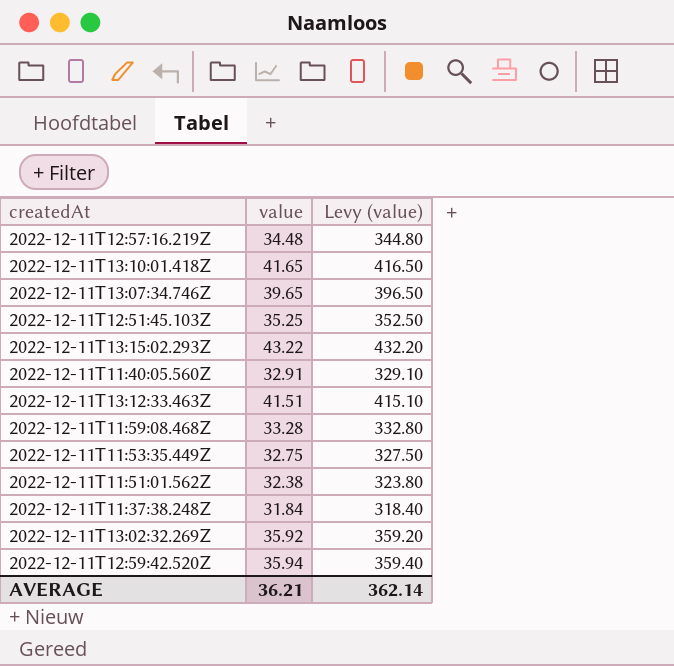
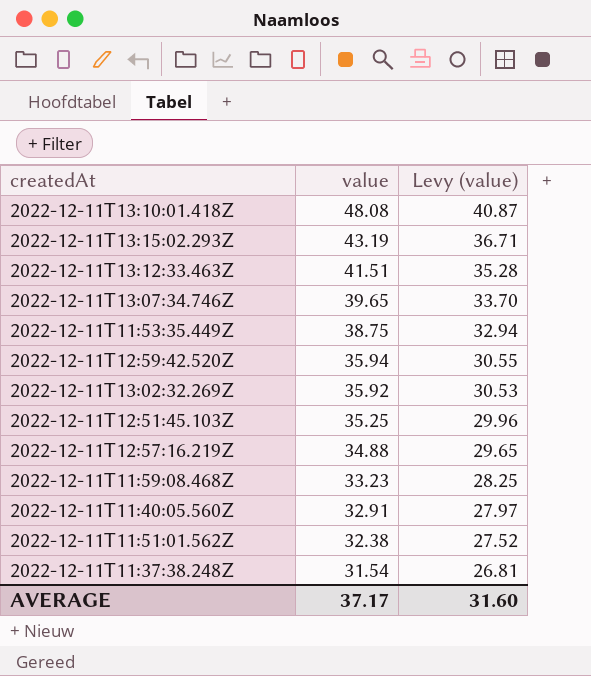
row order: none -> value descending
column Levy (value) | formula: [value] * 10 -> [value] * 0.85
2022-12-11T13:10:01.418Z | value: 41.65 -> 48.08
2022-12-11T13:15:02.293Z | value: 43.22 -> 43.19
2022-12-11T11:53:35.449Z | value: 32.75 -> 38.75
2022-12-11T12:57:16.219Z | value: 34.48 -> 34.88
2022-12-11T11:59:08.468Z | value: 33.28 -> 33.23
2022-12-11T11:37:38.248Z | value: 31.84 -> 31.54
AVERAGE | value: 36.21 -> 37.17
AVERAGE | Levy (value): 362.14 -> 31.60

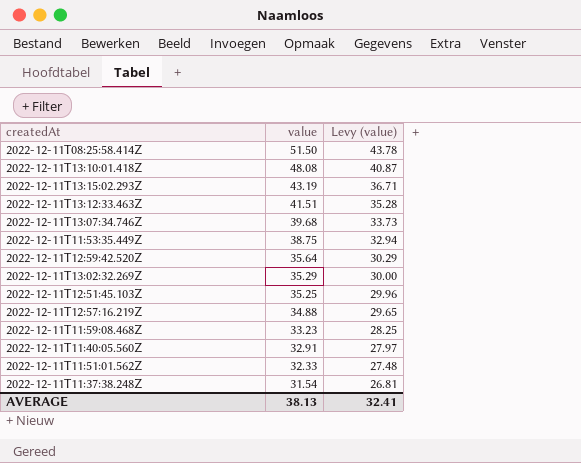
row 2022-12-11T08:25:58.414Z: none -> 51.50 | 43.78
2022-12-11T13:07:34.746Z | value: 39.65 -> 39.68
2022-12-11T13:07:34.746Z | Levy (value): 33.70 -> 33.73
2022-12-11T12:59:42.520Z | value: 35.94 -> 35.64
2022-12-11T12:59:42.520Z | Levy (value): 30.55 -> 30.29
2022-12-11T13:02:32.269Z | value: 35.92 -> 35.29
2022-12-11T13:02:32.269Z | Levy (value): 30.53 -> 30.00
2022-12-11T11:51:01.562Z | value: 32.38 -> 32.33
2022-12-11T11:51:01.562Z | Levy (value): 27.52 -> 27.48
AVERAGE | value: 37.17 -> 38.13
AVERAGE | Levy (value): 31.60 -> 32.41

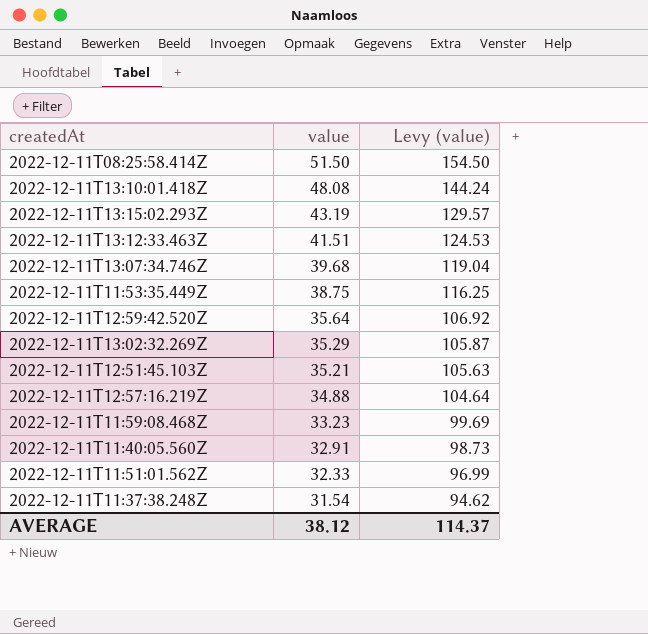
column Levy (value) | formula: [value] * 0.85 -> [value] * 3
2022-12-11T12:51:45.103Z | value: 35.25 -> 35.21
AVERAGE | value: 38.13 -> 38.12
AVERAGE | Levy (value): 32.41 -> 114.37

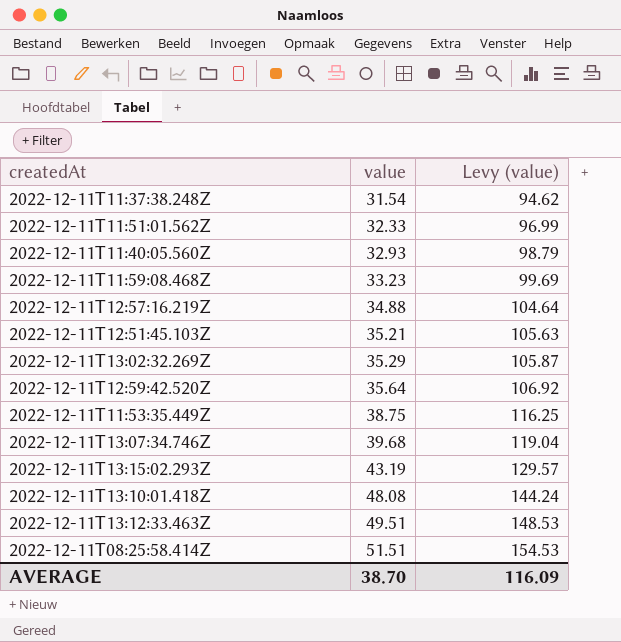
row order: value descending -> value ascending
2022-12-11T11:40:05.560Z | value: 32.91 -> 32.93
2022-12-11T11:40:05.560Z | Levy (value): 98.73 -> 98.79
2022-12-11T13:12:33.463Z | value: 41.51 -> 49.51
2022-12-11T13:12:33.463Z | Levy (value): 124.53 -> 148.53
2022-12-11T08:25:58.414Z | value: 51.50 -> 51.51
2022-12-11T08:25:58.414Z | Levy (value): 154.50 -> 154.53
AVERAGE | value: 38.12 -> 38.70
AVERAGE | Levy (value): 114.37 -> 116.09

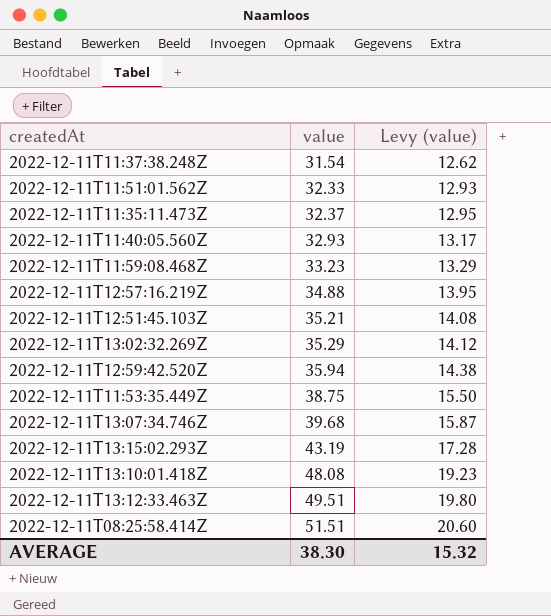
column Levy (value) | formula: [value] * 3 -> [value] * 0.4
row 2022-12-11T11:35:11.473Z: none -> 32.37 | 12.95
2022-12-11T12:59:42.520Z | value: 35.64 -> 35.94
AVERAGE | value: 38.70 -> 38.30
AVERAGE | Levy (value): 116.09 -> 15.32

